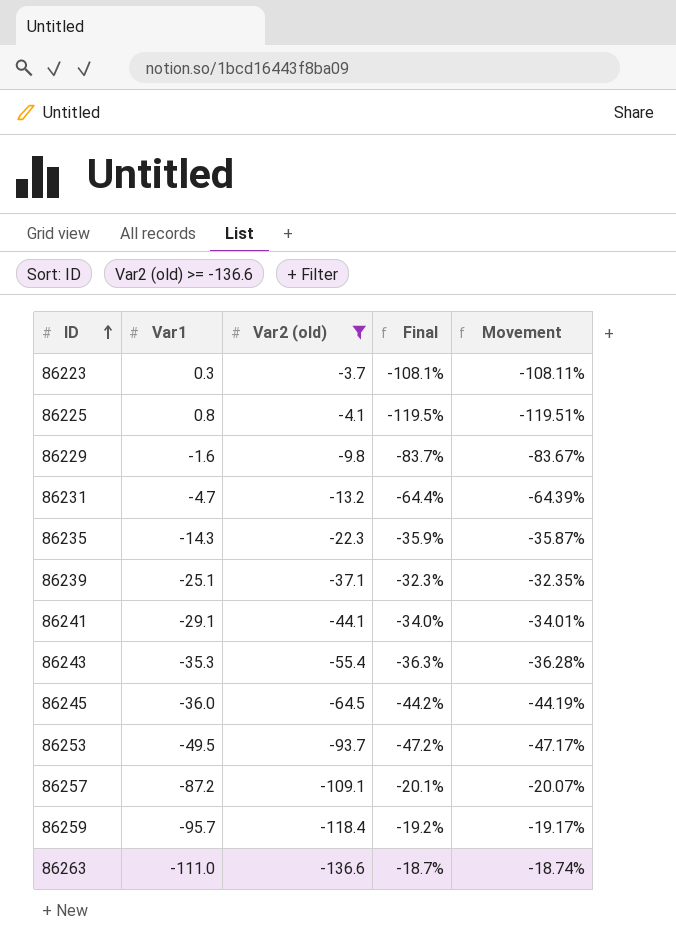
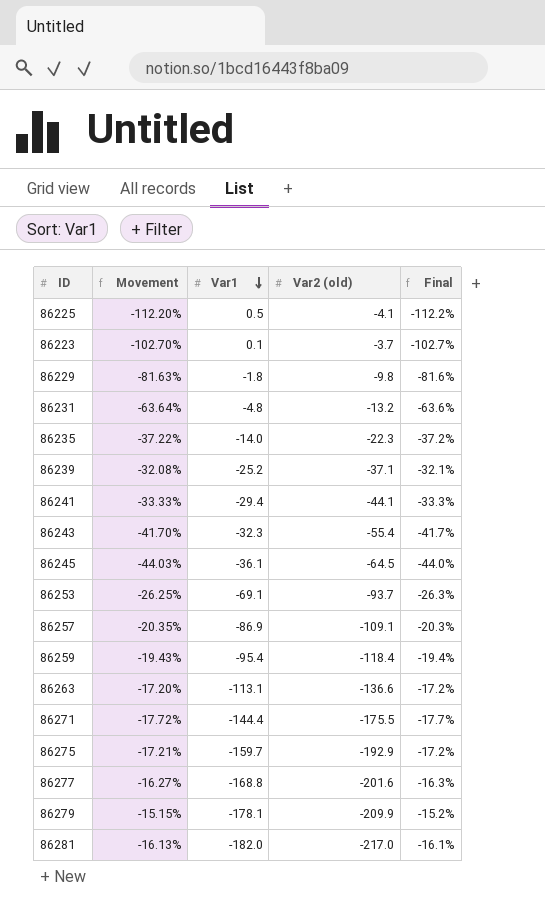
filter: Var2 (old) >= -136.6 -> none
row order: ID ascending -> Var1 descending
column Movement | position: 5 -> 2
86225 | Movement: -119.51% -> -112.20%
86225 | Var1: 0.8 -> 0.5
86225 | Final: -119.5% -> -112.2%
86223 | Movement: -108.11% -> -102.70%
86223 | Var1: 0.3 -> 0.1
86223 | Final: -108.1% -> -102.7%
86229 | Movement: -83.67% -> -81.63%
86229 | Var1: -1.6 -> -1.8
86229 | Final: -83.7% -> -81.6%
86231 | Movement: -64.39% -> -63.64%
86231 | Var1: -4.7 -> -4.8
86231 | Final: -64.4% -> -63.6%
86235 | Movement: -35.87% -> -37.22%
86235 | Var1: -14.3 -> -14.0
86235 | Final: -35.9% -> -37.2%
86239 | Movement: -32.35% -> -32.08%
86239 | Var1: -25.1 -> -25.2
86239 | Final: -32.3% -> -32.1%
86241 | Movement: -34.01% -> -33.33%
86241 | Var1: -29.1 -> -29.4
86241 | Final: -34.0% -> -33.3%
86243 | Movement: -36.28% -> -41.70%
86243 | Var1: -35.3 -> -32.3
86243 | Final: -36.3% -> -41.7%
86245 | Movement: -44.19% -> -44.03%
86245 | Var1: -36.0 -> -36.1
86245 | Final: -44.2% -> -44.0%
86253 | Movement: -47.17% -> -26.25%
86253 | Var1: -49.5 -> -69.1
86253 | Final: -47.2% -> -26.3%
86257 | Movement: -20.07% -> -20.35%
86257 | Var1: -87.2 -> -86.9
86257 | Final: -20.1% -> -20.3%
86259 | Movement: -19.17% -> -19.43%
86259 | Var1: -95.7 -> -95.4
86259 | Final: -19.2% -> -19.4%
86263 | Movement: -18.74% -> -17.20%
86263 | Var1: -111.0 -> -113.1
86263 | Final: -18.7% -> -17.2%

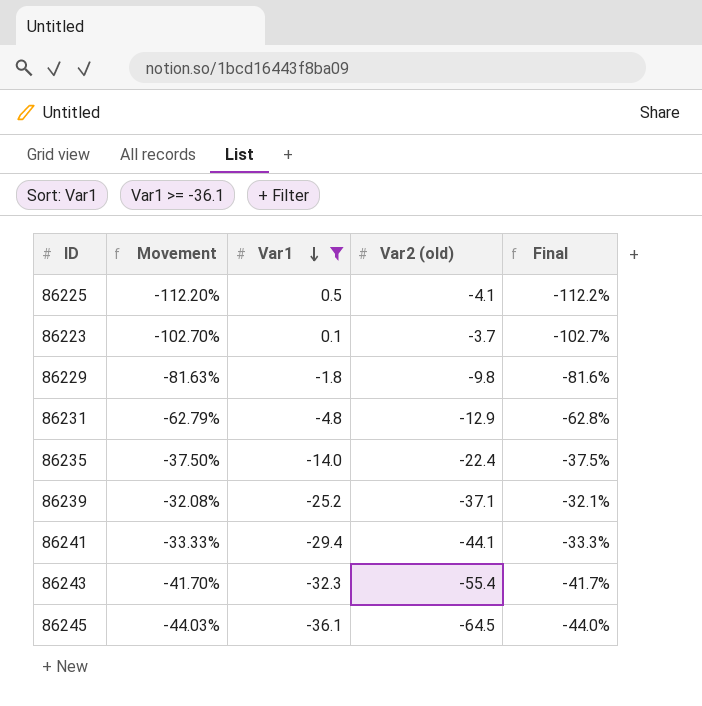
filter: none -> Var1 >= -36.1
86231 | Movement: -63.64% -> -62.79%
86231 | Var2 (old): -13.2 -> -12.9
86231 | Final: -63.6% -> -62.8%
86235 | Movement: -37.22% -> -37.50%
86235 | Var2 (old): -22.3 -> -22.4
86235 | Final: -37.2% -> -37.5%

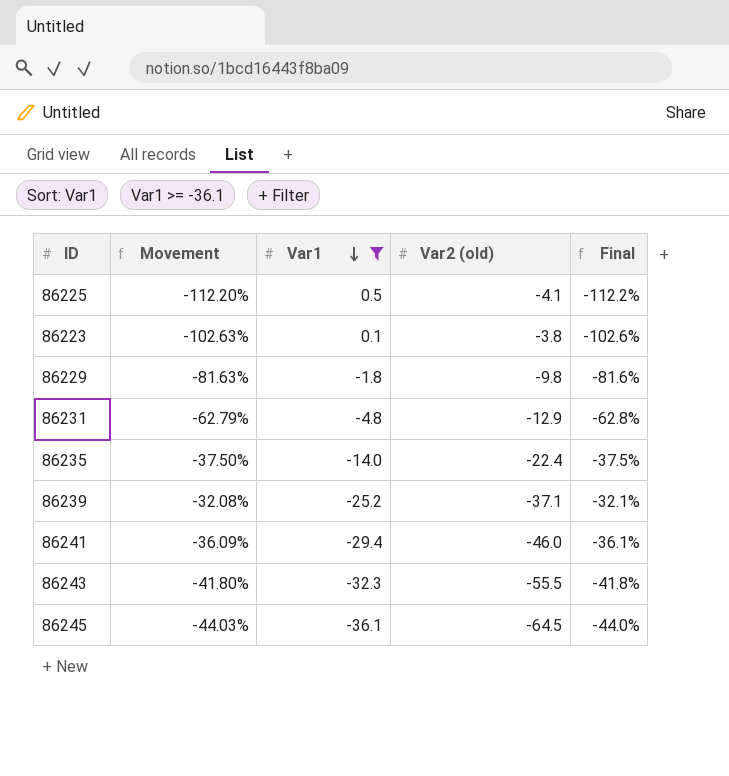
86223 | Movement: -102.70% -> -102.63%
86223 | Var2 (old): -3.7 -> -3.8
86223 | Final: -102.7% -> -102.6%
86241 | Movement: -33.33% -> -36.09%
86241 | Var2 (old): -44.1 -> -46.0
86241 | Final: -33.3% -> -36.1%
86243 | Movement: -41.70% -> -41.80%
86243 | Var2 (old): -55.4 -> -55.5
86243 | Final: -41.7% -> -41.8%

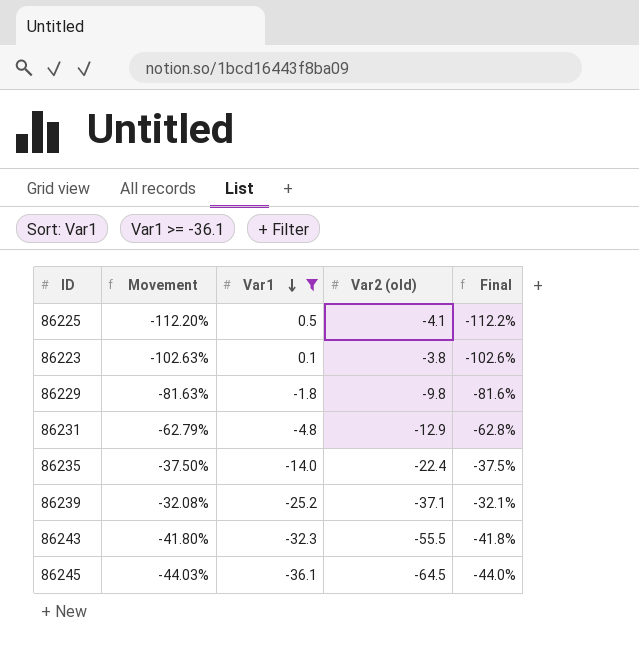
row 86241: -36.09% | -29.4 | -46.0 | -36.1% -> none

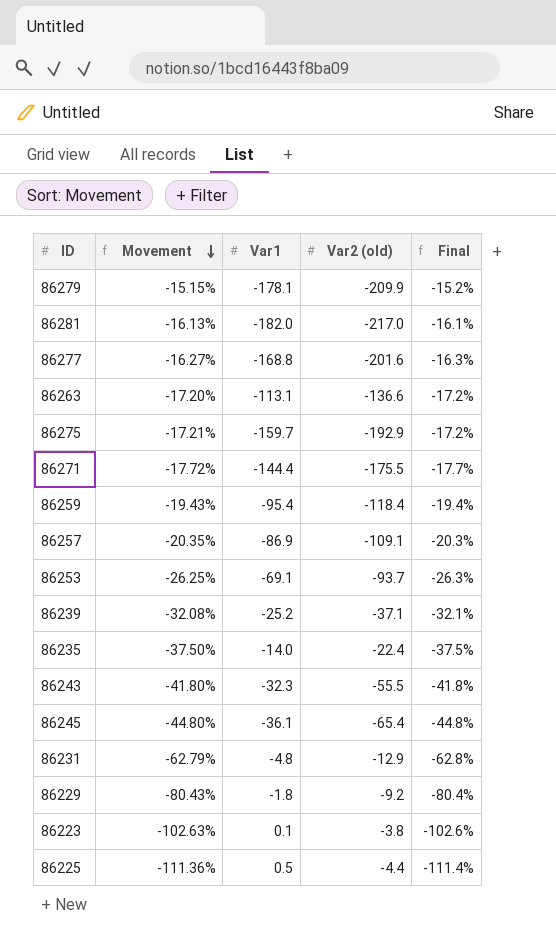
filter: Var1 >= -36.1 -> none
row order: Var1 descending -> Movement descending
86245 | Movement: -44.03% -> -44.80%
86245 | Var2 (old): -64.5 -> -65.4
86245 | Final: -44.0% -> -44.8%
86229 | Movement: -81.63% -> -80.43%
86229 | Var2 (old): -9.8 -> -9.2
86229 | Final: -81.6% -> -80.4%
86225 | Movement: -112.20% -> -111.36%
86225 | Var2 (old): -4.1 -> -4.4
86225 | Final: -112.2% -> -111.4%

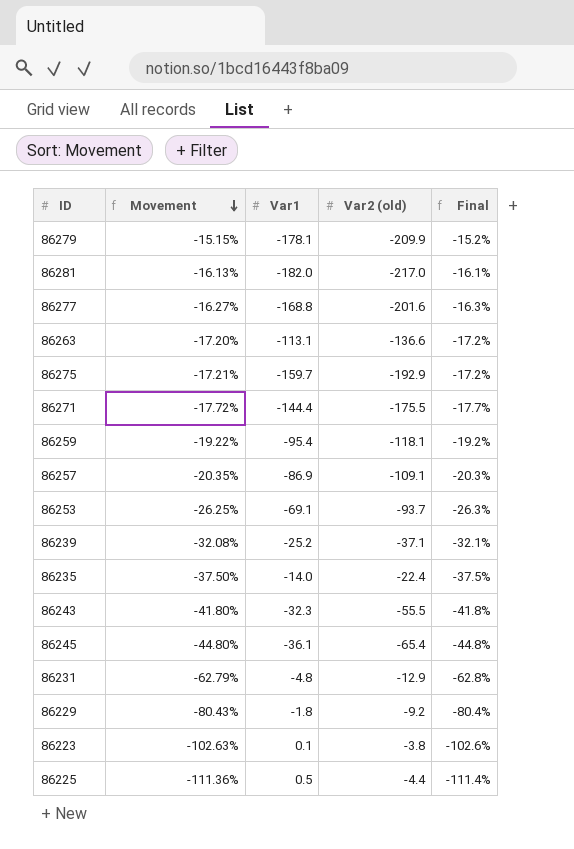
86259 | Movement: -19.43% -> -19.22%
86259 | Var2 (old): -118.4 -> -118.1
86259 | Final: -19.4% -> -19.2%

